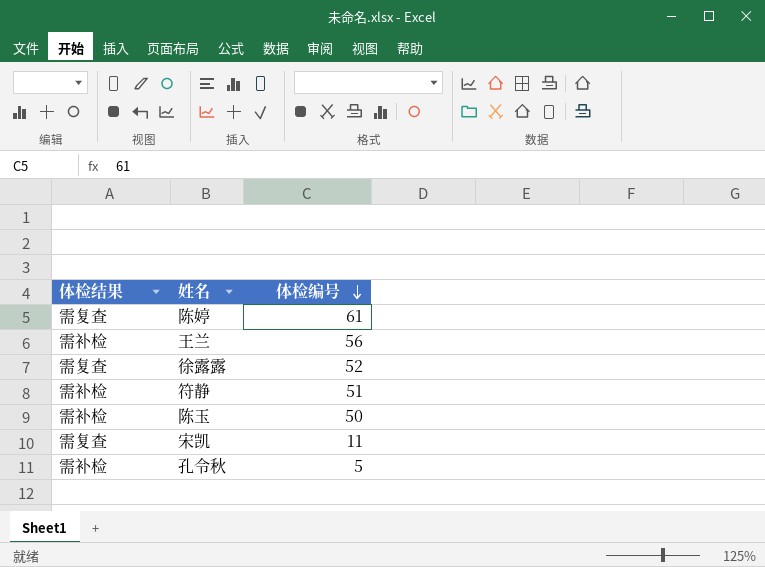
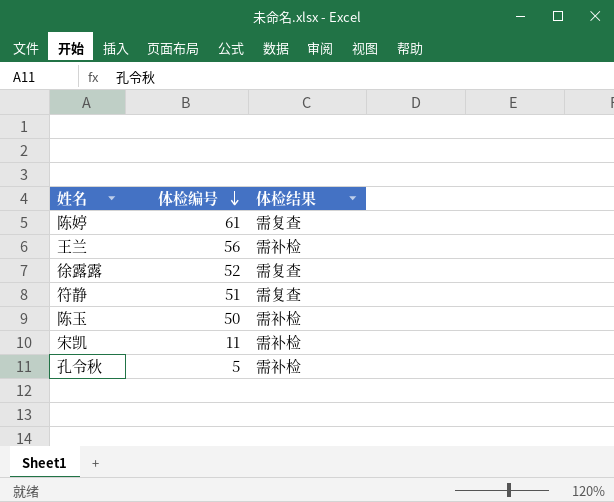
column 体检结果 | position: 1 -> 3
符静 | 体检结果: 需补检 -> 需复查
宋凯 | 体检结果: 需复查 -> 需补检

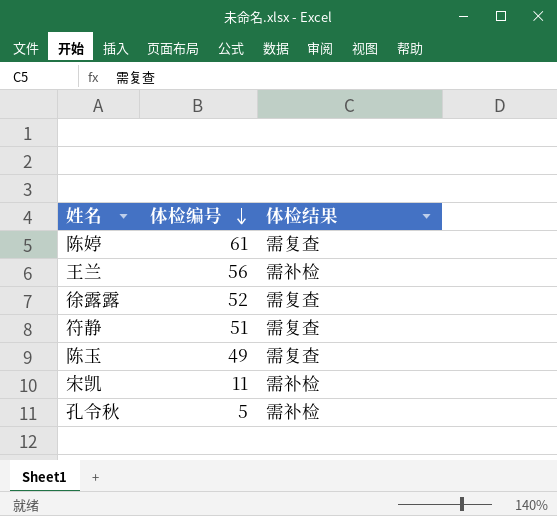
陈玉 | 体检编号: 50 -> 49
陈玉 | 体检结果: 需补检 -> 需复查

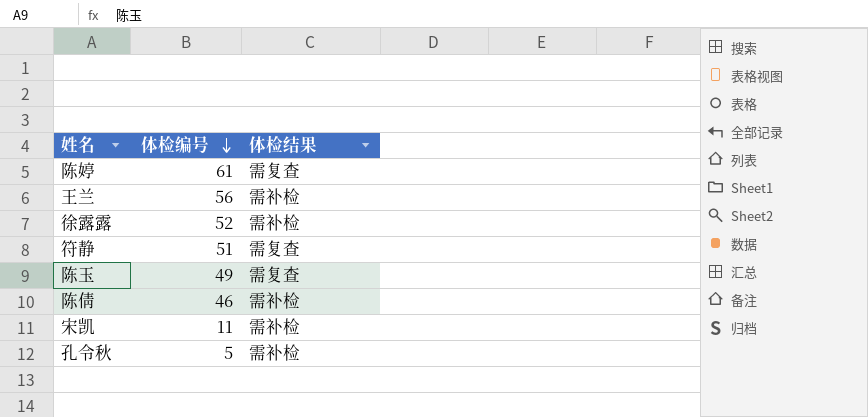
徐露露 | 体检结果: 需复查 -> 需补检
row 陈倩: none -> 46 | 需补检

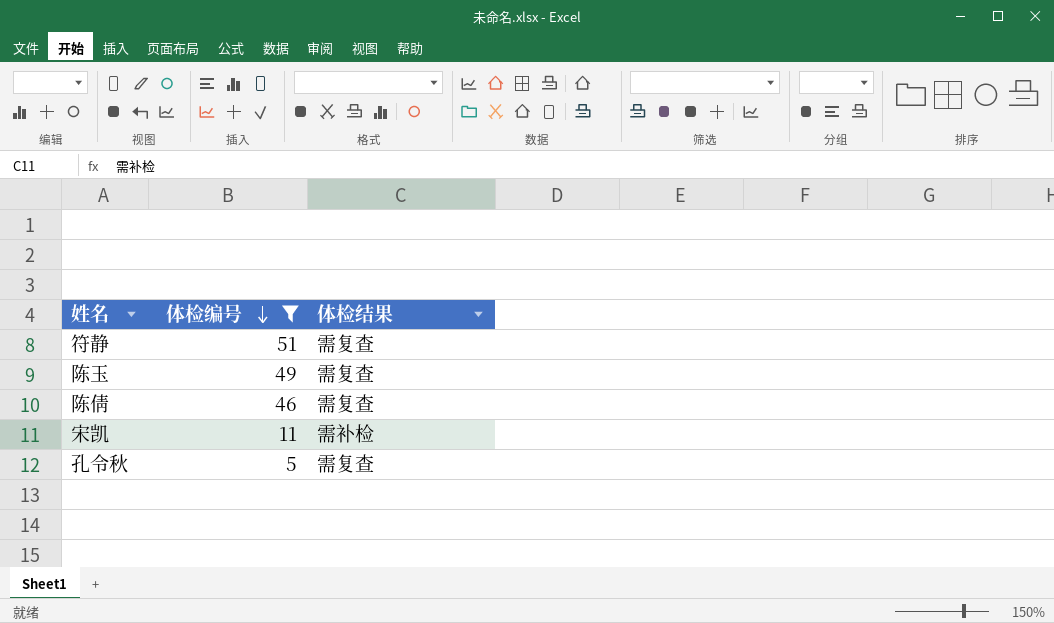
filter: none -> 体检编号 <= 51
陈倩 | 体检结果: 需补检 -> 需复查
孔令秋 | 体检结果: 需补检 -> 需复查

